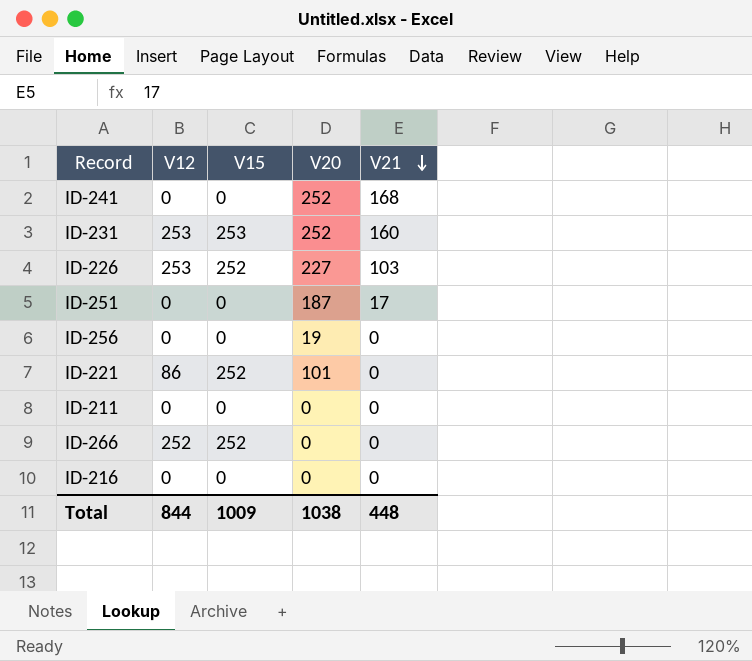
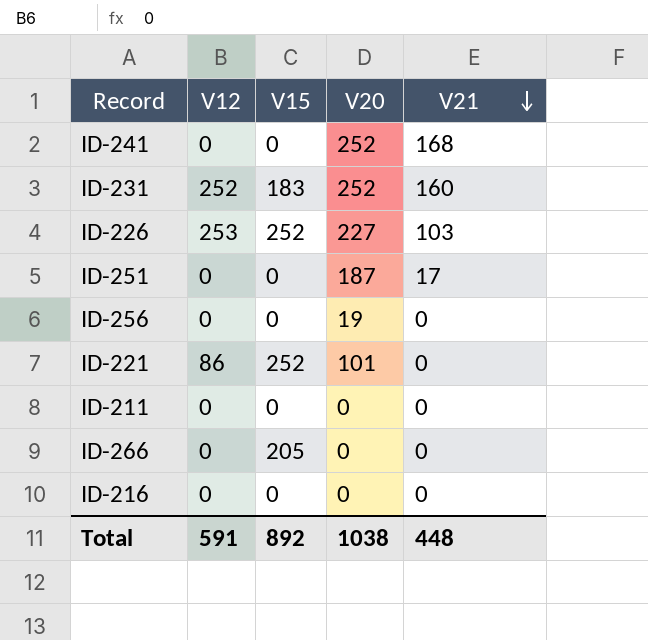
ID-231 | V12: 253 -> 252
ID-231 | V15: 253 -> 183
ID-266 | V12: 252 -> 0
ID-266 | V15: 252 -> 205
Total | V12: 844 -> 591
Total | V15: 1009 -> 892

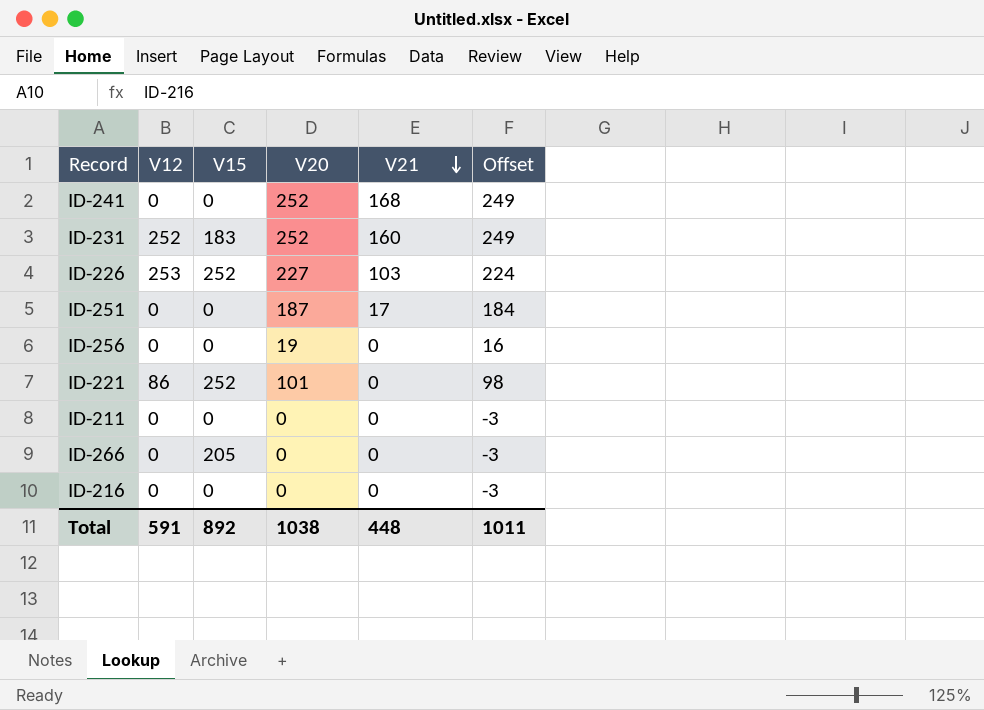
column Offset | formula: none -> [V20] - 3

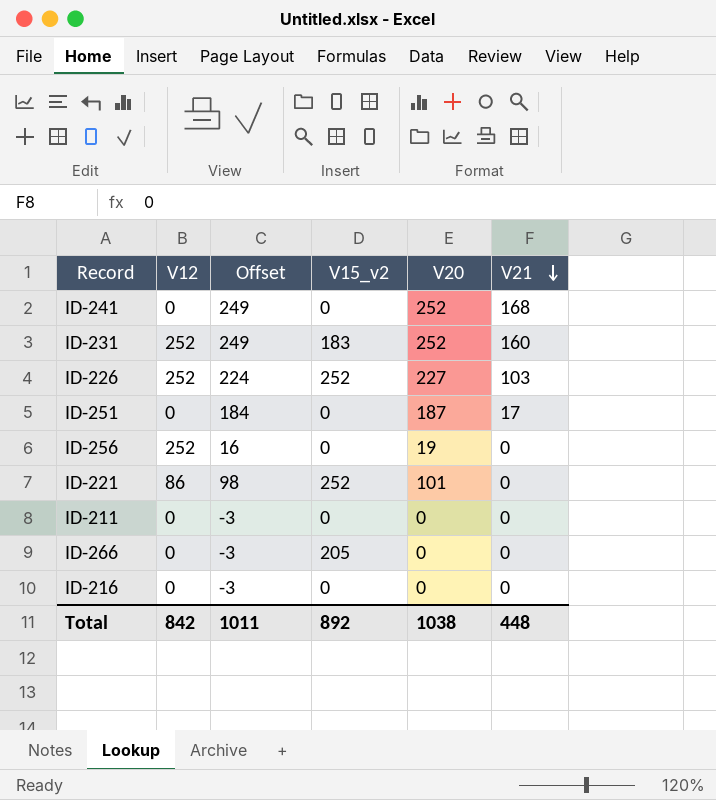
column Offset | position: 6 -> 3
column name: V15 -> V15_v2
ID-226 | V12: 253 -> 252
ID-256 | V12: 0 -> 252
Total | V12: 591 -> 842

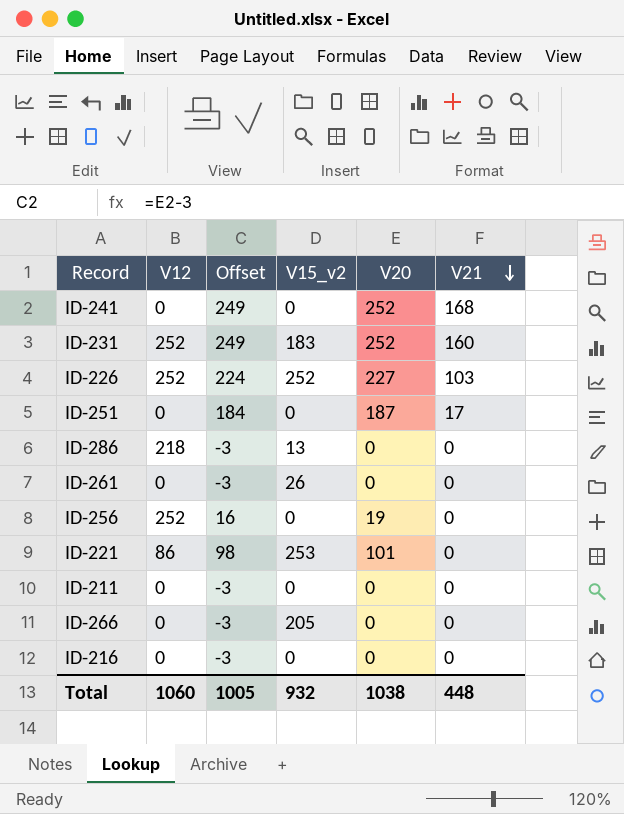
row ID-286: none -> 218 | -3 | 13 | 0 | 0
row ID-261: none -> 0 | -3 | 26 | 0 | 0
ID-221 | V15_v2: 252 -> 253
Total | V12: 842 -> 1060
Total | Offset: 1011 -> 1005
Total | V15_v2: 892 -> 932

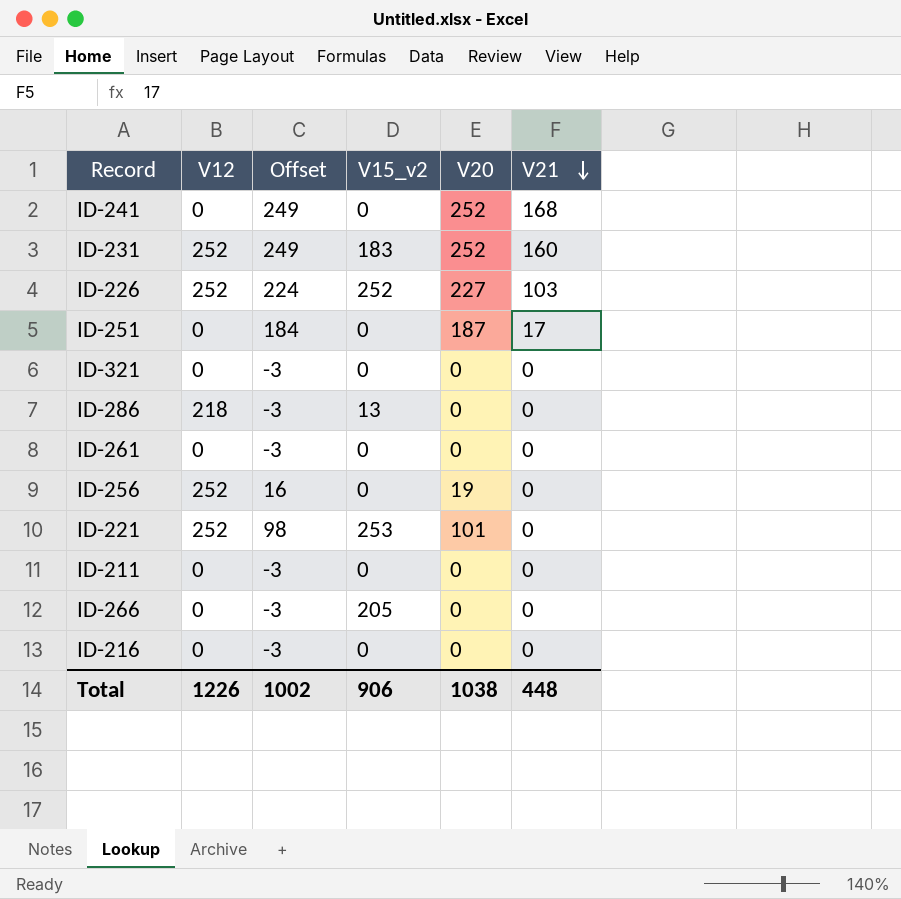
row ID-321: none -> 0 | -3 | 0 | 0 | 0
ID-261 | V15_v2: 26 -> 0
ID-221 | V12: 86 -> 252
Total | V12: 1060 -> 1226
Total | Offset: 1005 -> 1002
Total | V15_v2: 932 -> 906

